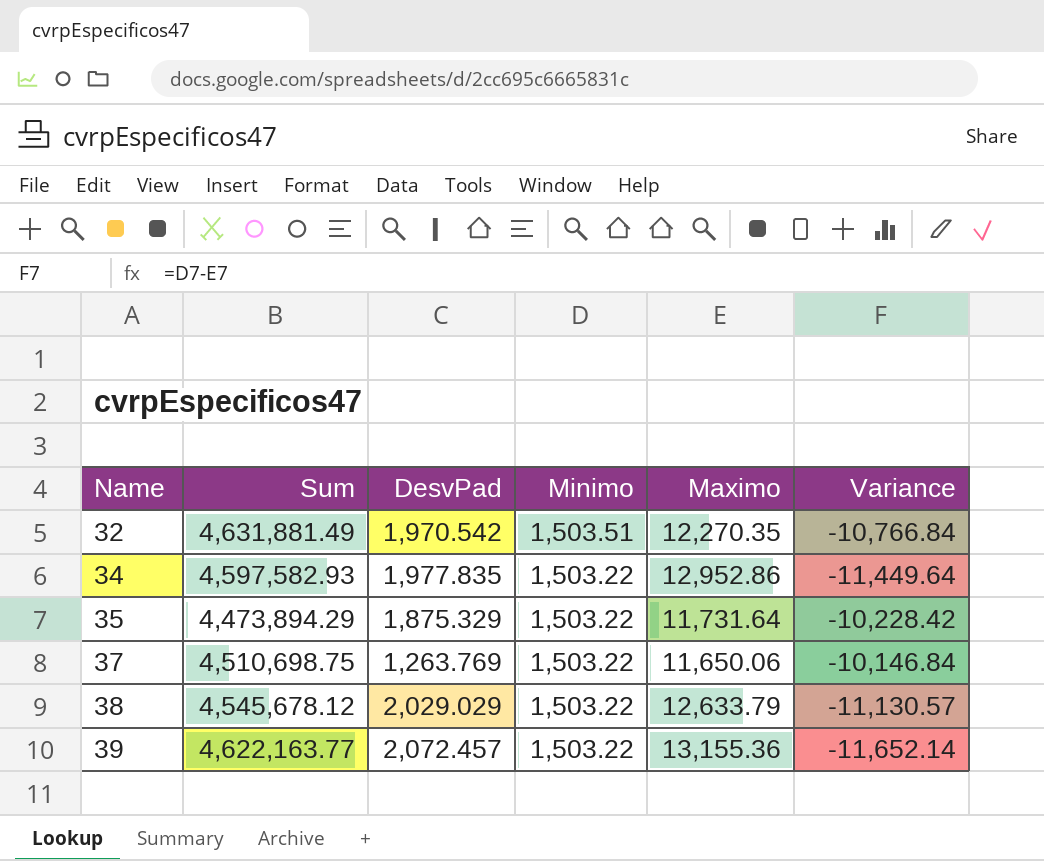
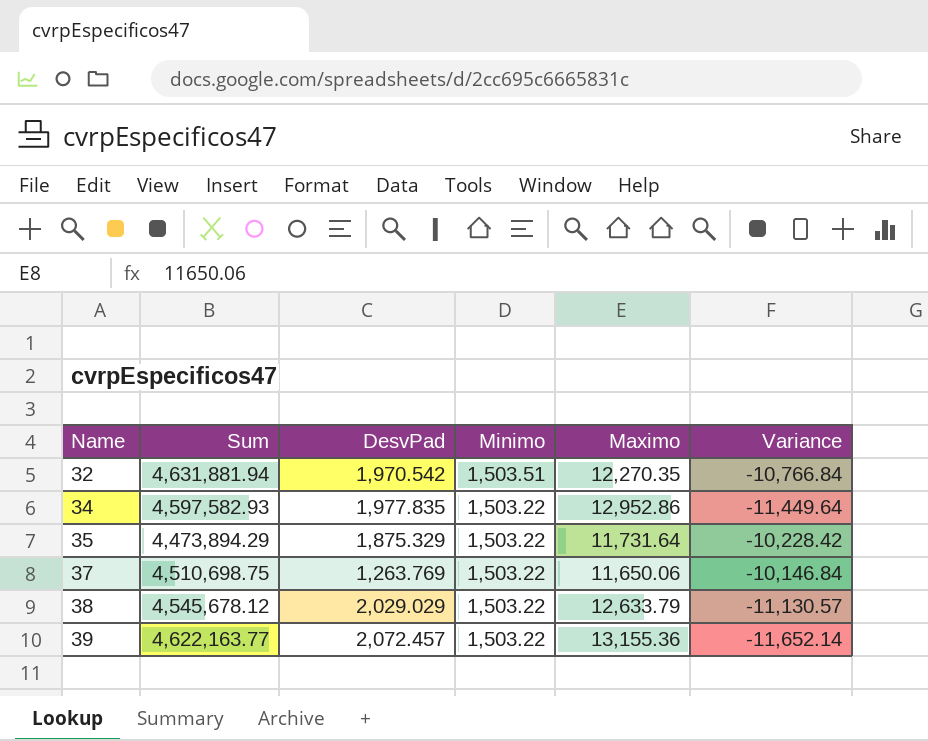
32 | Sum: 4,631,881.49 -> 4,631,881.94

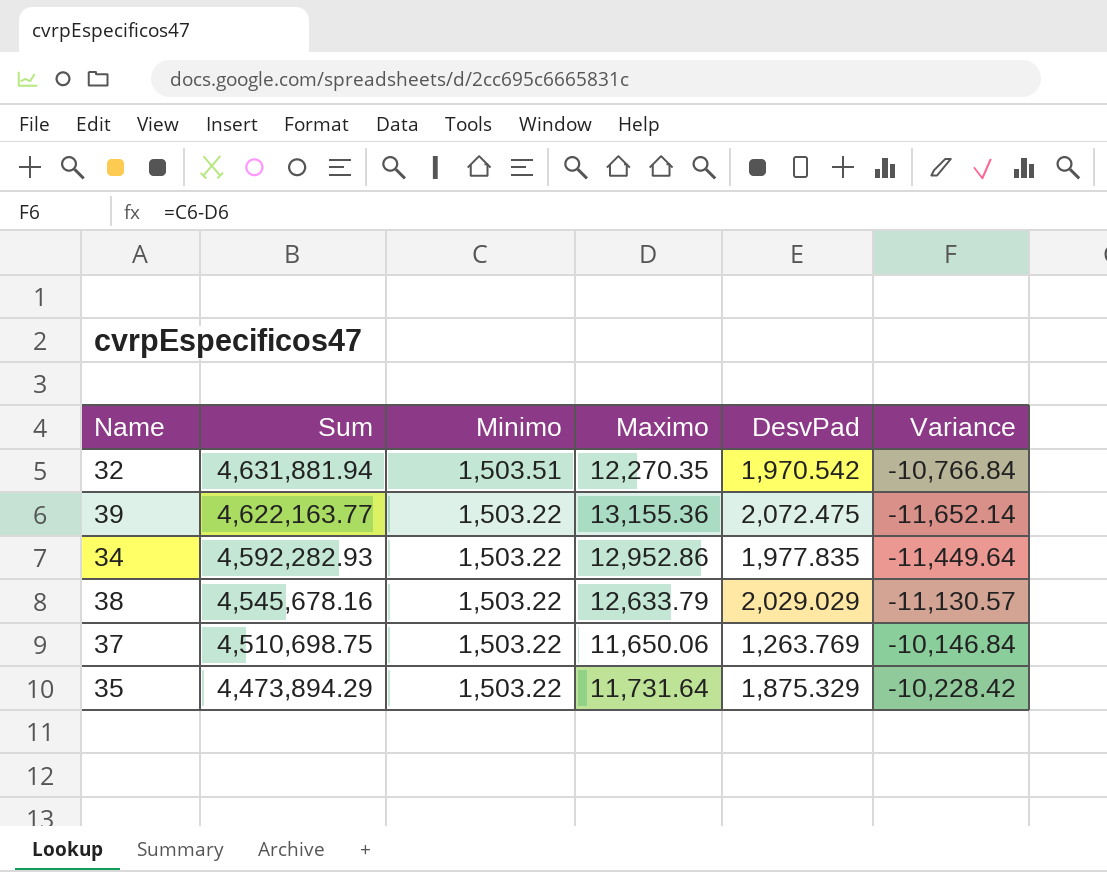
row order: Name ascending -> Sum descending
column DesvPad | position: 3 -> 5
39 | DesvPad: 2,072.457 -> 2,072.475
34 | Sum: 4,597,582.93 -> 4,592,282.93
38 | Sum: 4,545,678.12 -> 4,545,678.16

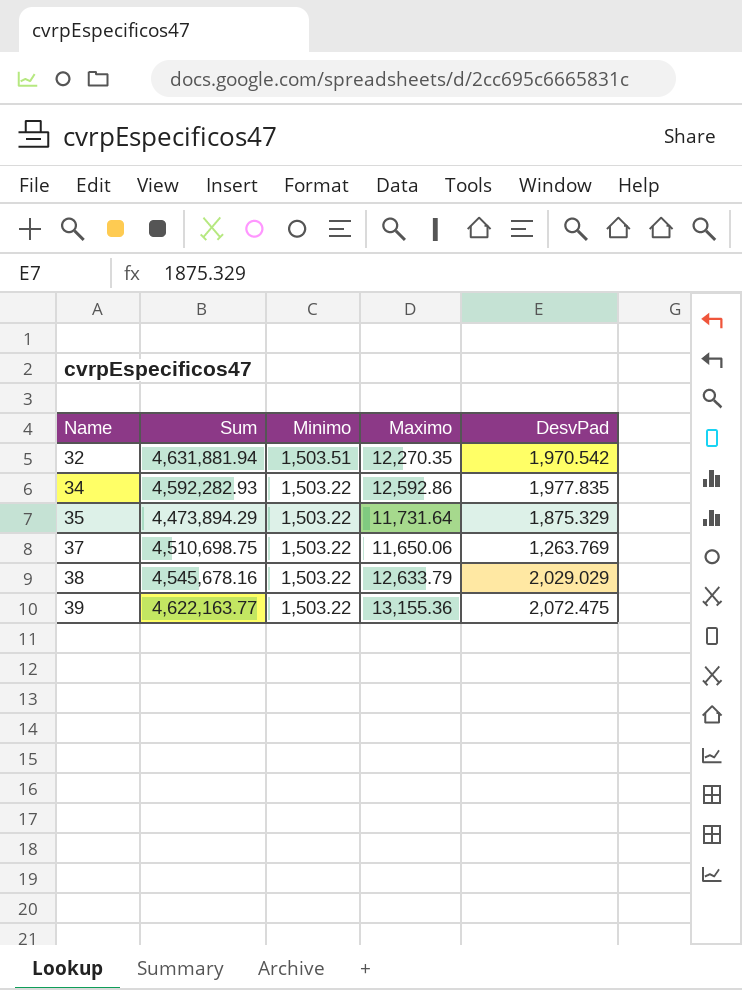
row order: Sum descending -> Name ascending
column Variance | formula: [Minimo] - [Maximo] -> none
34 | Maximo: 12,952.86 -> 12,592.86

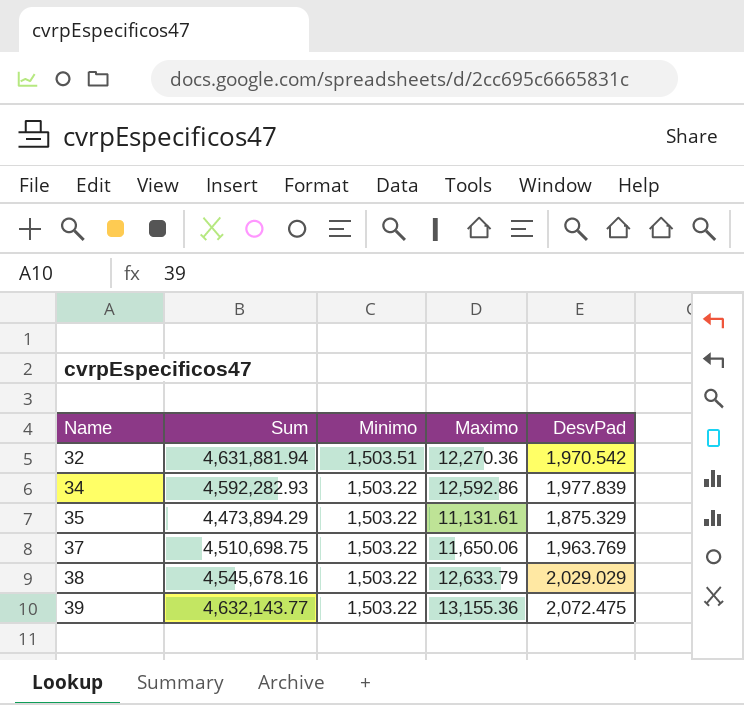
32 | Maximo: 12,270.35 -> 12,270.36
34 | DesvPad: 1,977.835 -> 1,977.839
35 | Maximo: 11,731.64 -> 11,131.61
37 | DesvPad: 1,263.769 -> 1,963.769
39 | Sum: 4,622,163.77 -> 4,632,143.77

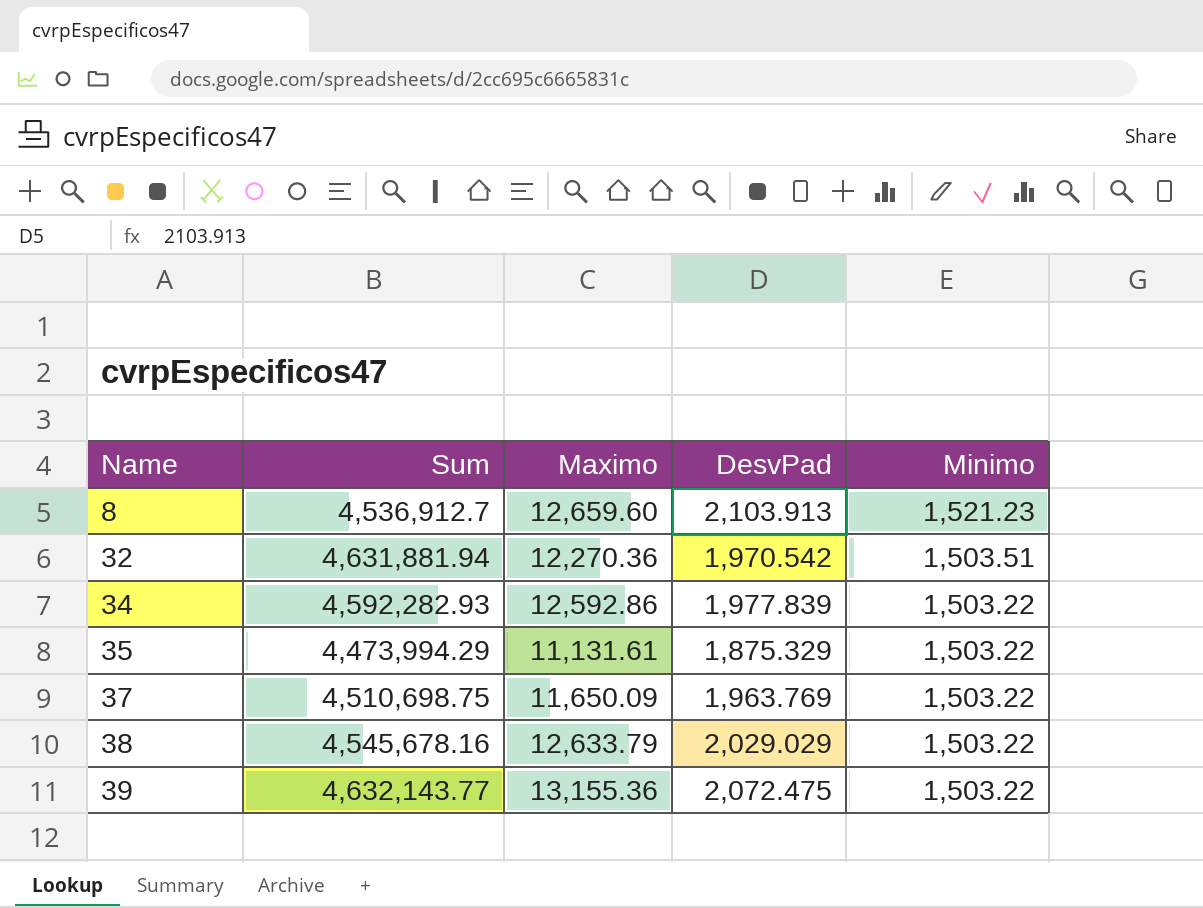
column Minimo | position: 3 -> 5
row 8: none -> 4,536,912.7 | 12,659.60 | 2,103.913 | 1,521.23
35 | Sum: 4,473,894.29 -> 4,473,994.29
37 | Maximo: 11,650.06 -> 11,650.09

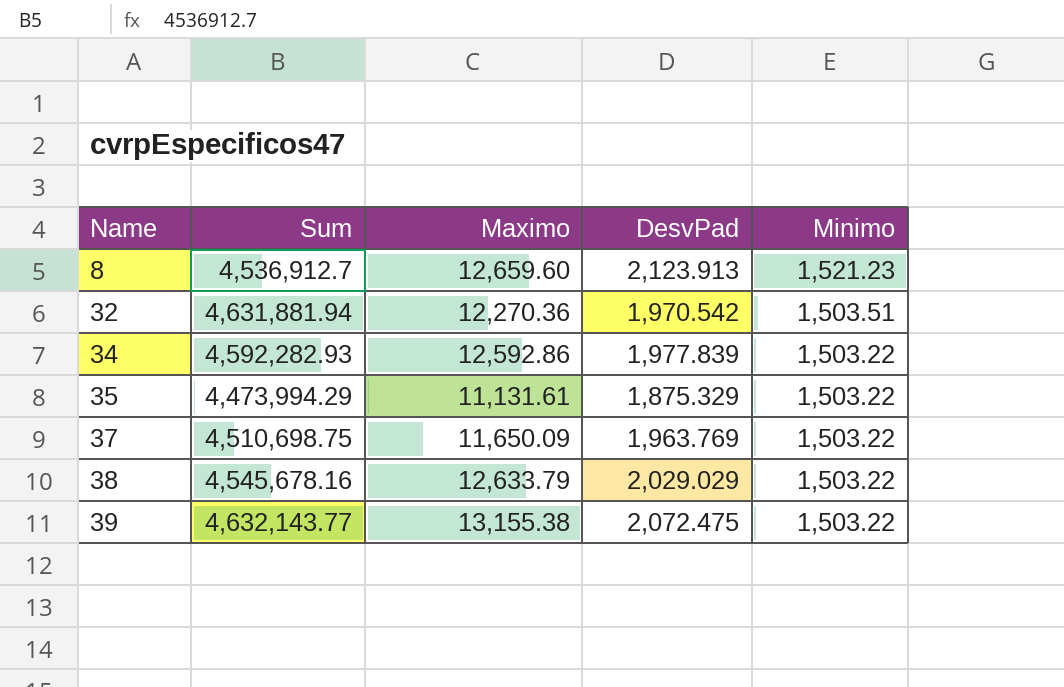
8 | DesvPad: 2,103.913 -> 2,123.913
39 | Maximo: 13,155.36 -> 13,155.38

